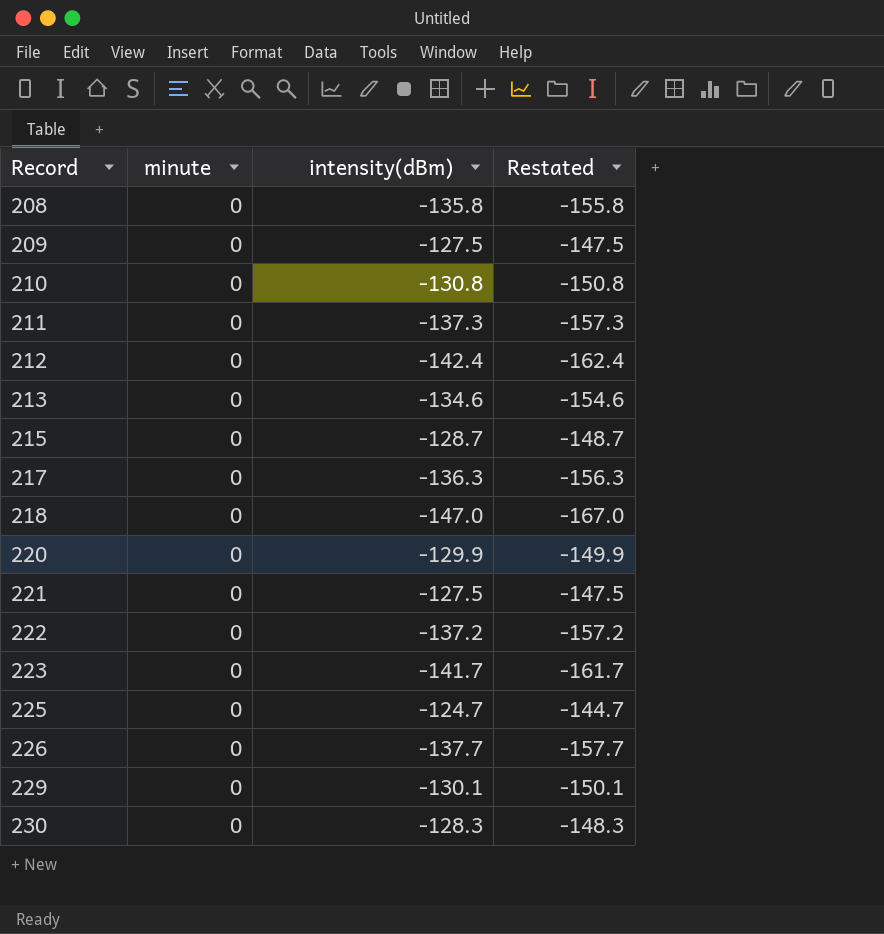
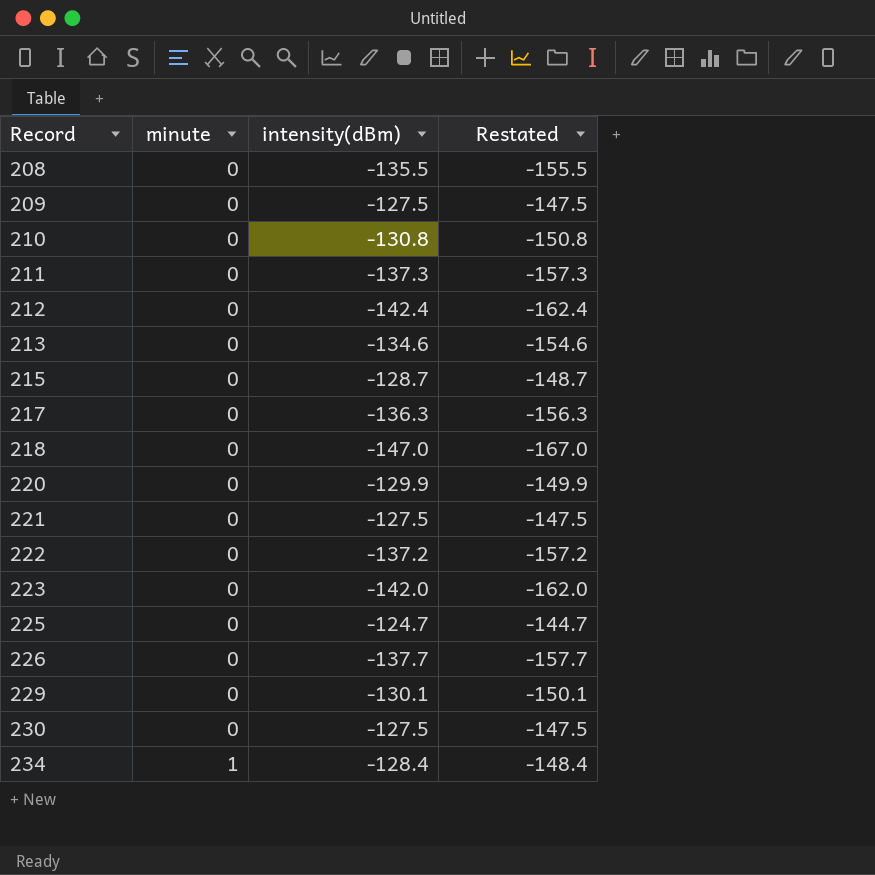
208 | intensity(dBm): -135.8 -> -135.5
208 | Restated: -155.8 -> -155.5
223 | intensity(dBm): -141.7 -> -142.0
223 | Restated: -161.7 -> -162.0
230 | intensity(dBm): -128.3 -> -127.5
230 | Restated: -148.3 -> -147.5
row 234: none -> 1 | -128.4 | -148.4

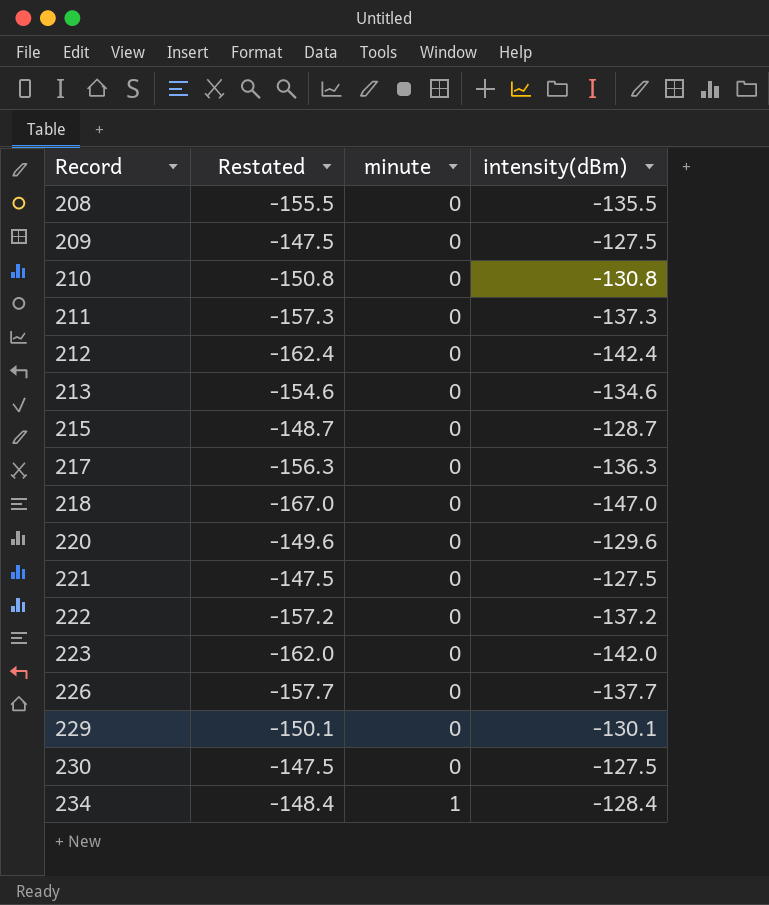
column Restated | position: 4 -> 2
row 225: 0 | -124.7 | -144.7 -> none
220 | Restated: -149.9 -> -149.6
220 | intensity(dBm): -129.9 -> -129.6

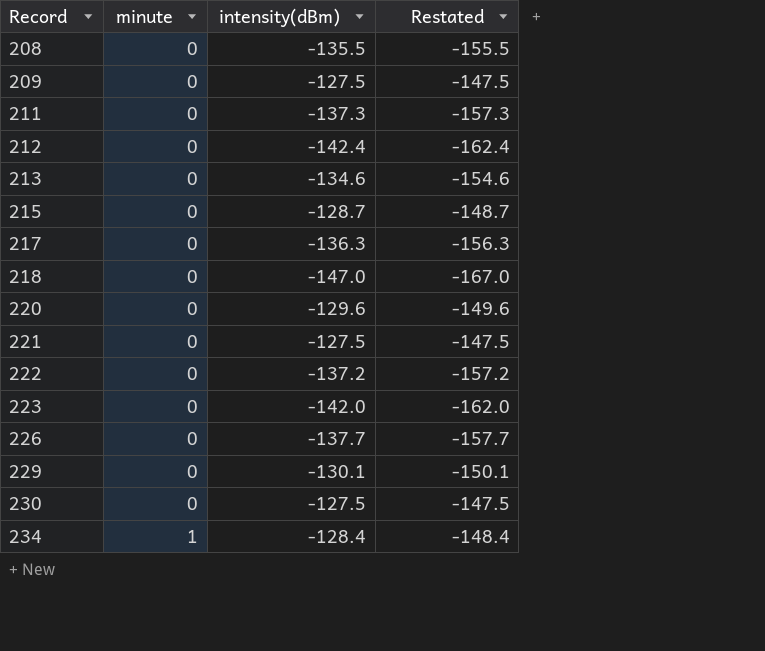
column Restated | position: 2 -> 4
row 210: -150.8 | 0 | -130.8 -> none

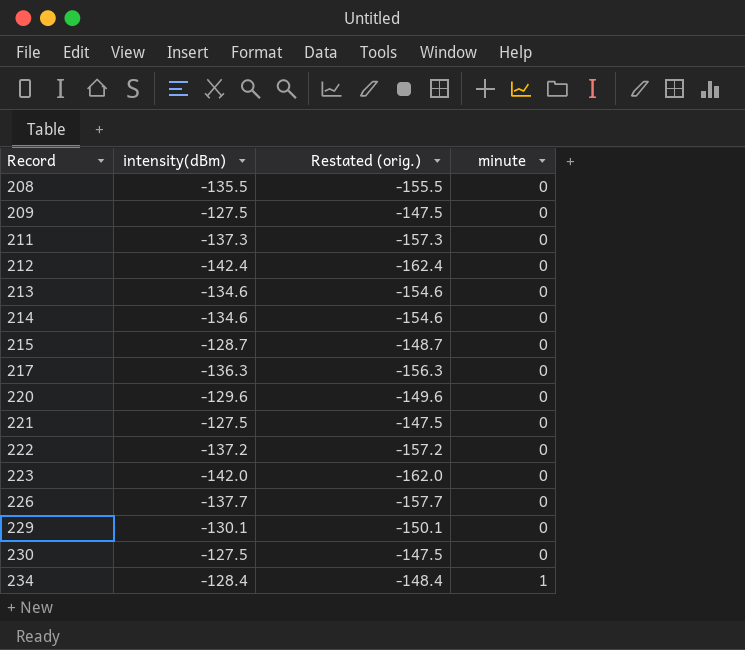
column name: Restated -> Restated (orig.)
column minute | position: 2 -> 4
row 218: 0 | -147.0 | -167.0 -> none
row 214: none -> -134.6 | -154.6 | 0

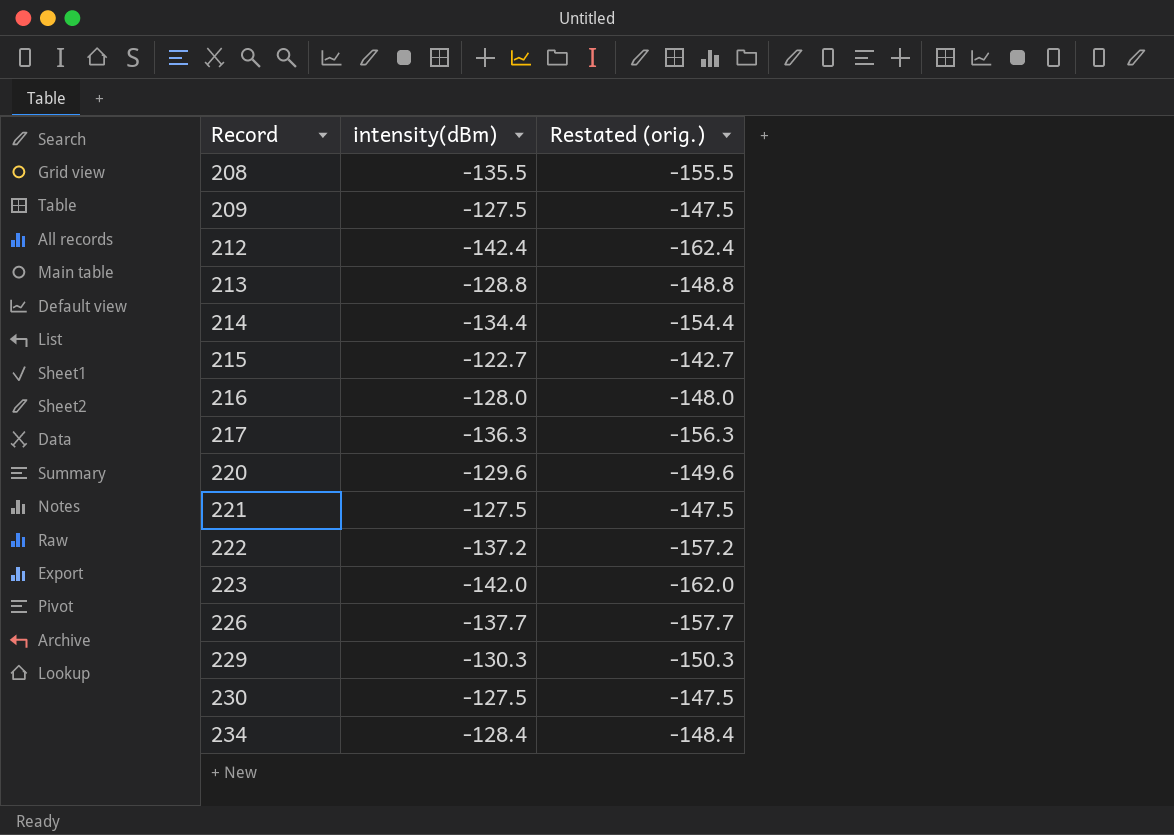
column minute | position: 4 -> none
row 211: -137.3 | -157.3 | 0 -> none
213 | intensity(dBm): -134.6 -> -128.8
213 | Restated (orig.): -154.6 -> -148.8
214 | intensity(dBm): -134.6 -> -134.4
214 | Restated (orig.): -154.6 -> -154.4
215 | intensity(dBm): -128.7 -> -122.7
215 | Restated (orig.): -148.7 -> -142.7
row 216: none -> -128.0 | -148.0
229 | intensity(dBm): -130.1 -> -130.3
229 | Restated (orig.): -150.1 -> -150.3

